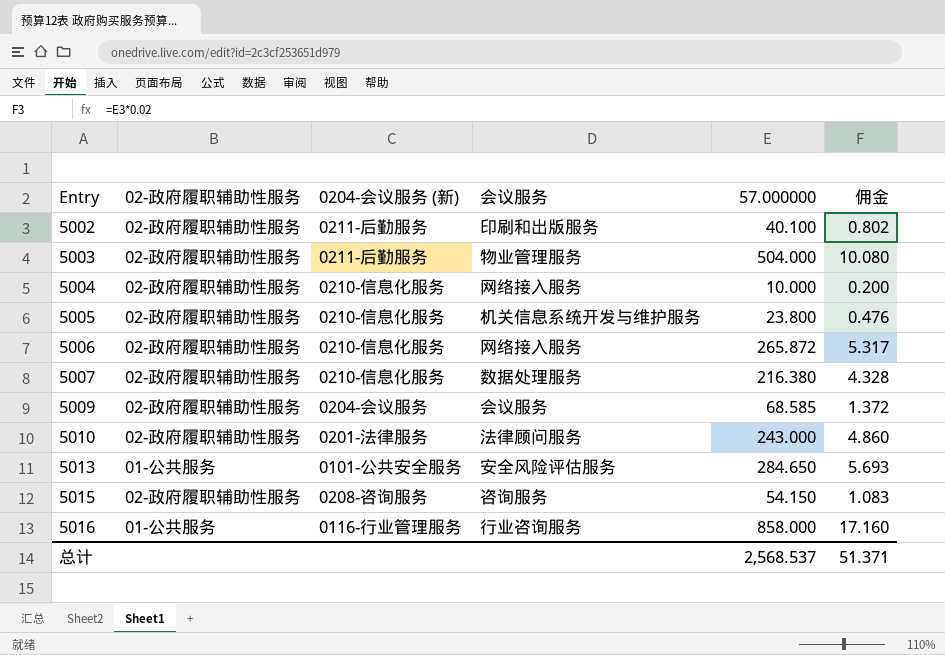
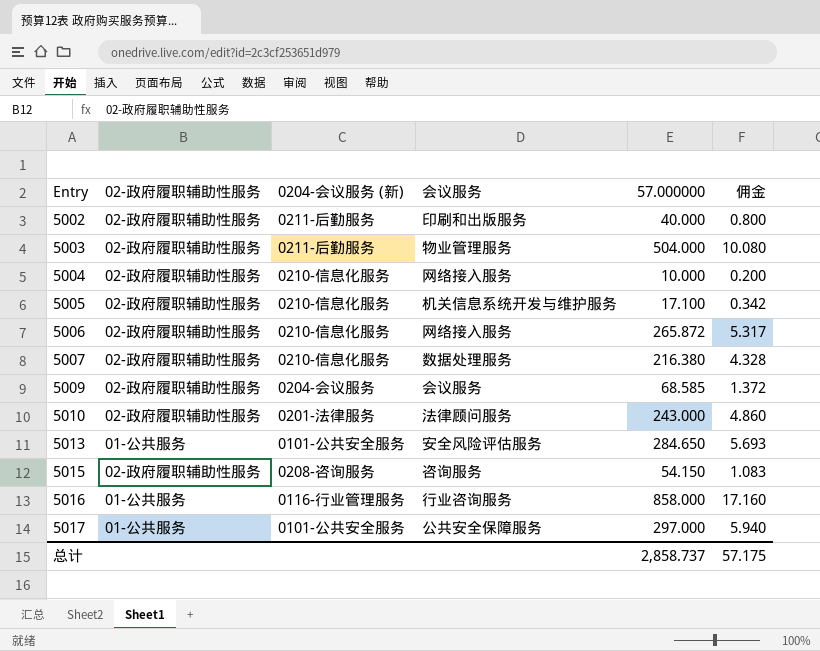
5002 | 57.000000: 40.100 -> 40.000
5002 | 佣金: 0.802 -> 0.800
5005 | 57.000000: 23.800 -> 17.100
5005 | 佣金: 0.476 -> 0.342
row 5017: none -> 01-公共服务 | 0101-公共安全服务 | 公共安全保障服务 | 297.000 | 5.940
总计 | 57.000000: 2,568.537 -> 2,858.737
总计 | 佣金: 51.371 -> 57.175

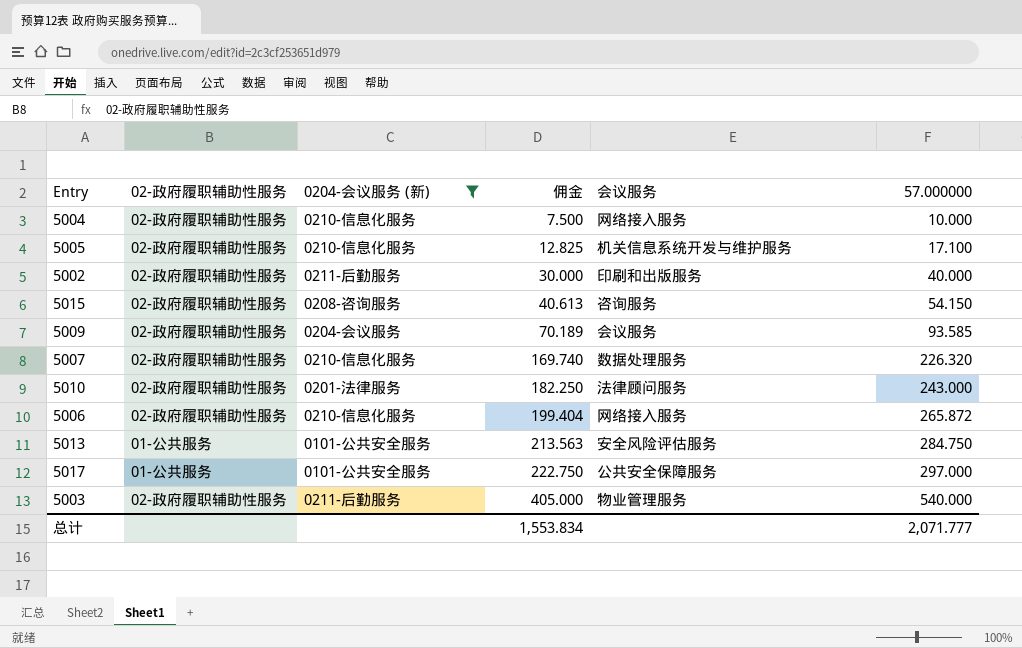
filter: none -> 0204-会议服务 (新) != 0116-行业管理服务
row order: Entry ascending -> 佣金 ascending
column 佣金 | formula: [57.000000] * 0.02 -> [57.000000] * 0.75
column 佣金 | position: 6 -> 4
5009 | 57.000000: 68.585 -> 93.585
5007 | 57.000000: 216.380 -> 226.320
5013 | 57.000000: 284.650 -> 284.750
5003 | 57.000000: 504.000 -> 540.000
总计 | 佣金: 57.175 -> 1,553.834
总计 | 57.000000: 2,858.737 -> 2,071.777

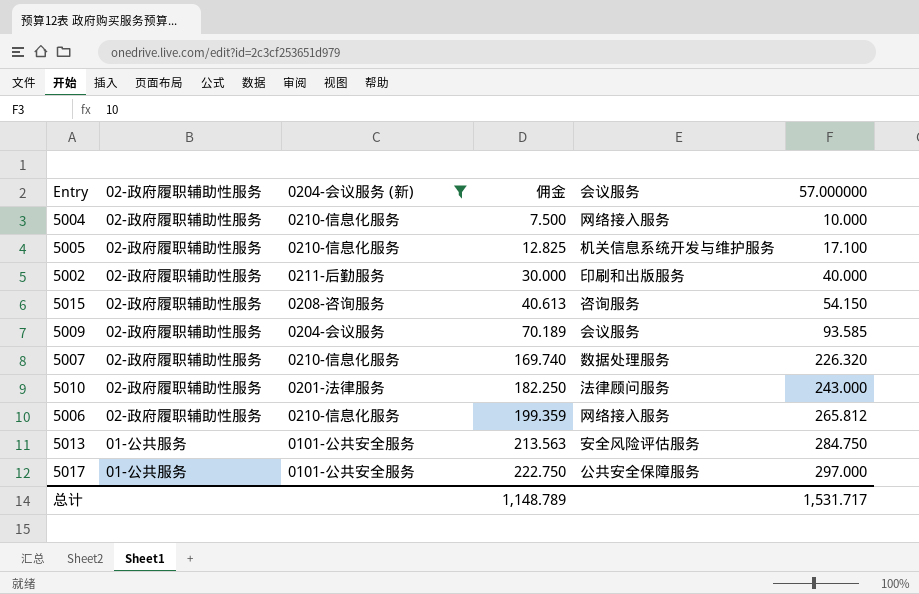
row 5003: 02-政府履职辅助性服务 | 0211-后勤服务 | 405.000 | 物业管理服务 | 540.000 -> none
5006 | 佣金: 199.404 -> 199.359
5006 | 57.000000: 265.872 -> 265.812
总计 | 佣金: 1,553.834 -> 1,148.789
总计 | 57.000000: 2,071.777 -> 1,531.717

